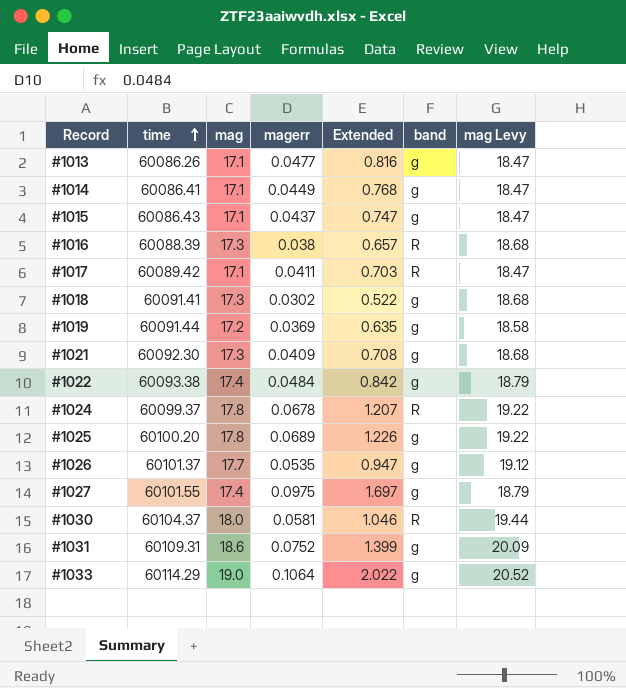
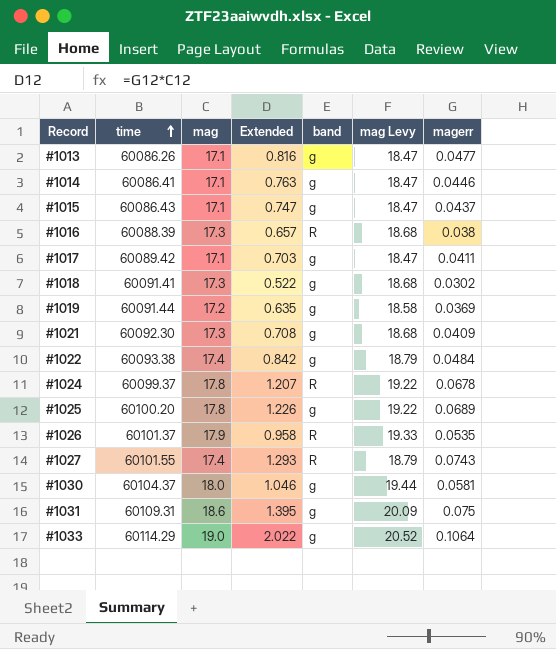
column magerr | position: 4 -> 7
#1014 | Extended: 0.768 -> 0.763
#1014 | magerr: 0.0449 -> 0.0446
#1017 | band: R -> g
#1026 | mag: 17.7 -> 17.9
#1026 | Extended: 0.947 -> 0.958
#1026 | band: g -> R
#1026 | mag Levy: 19.12 -> 19.33
#1027 | Extended: 1.697 -> 1.293
#1027 | band: g -> R
#1027 | magerr: 0.0975 -> 0.0743
#1030 | band: R -> g
#1031 | Extended: 1.399 -> 1.395
#1031 | magerr: 0.0752 -> 0.075

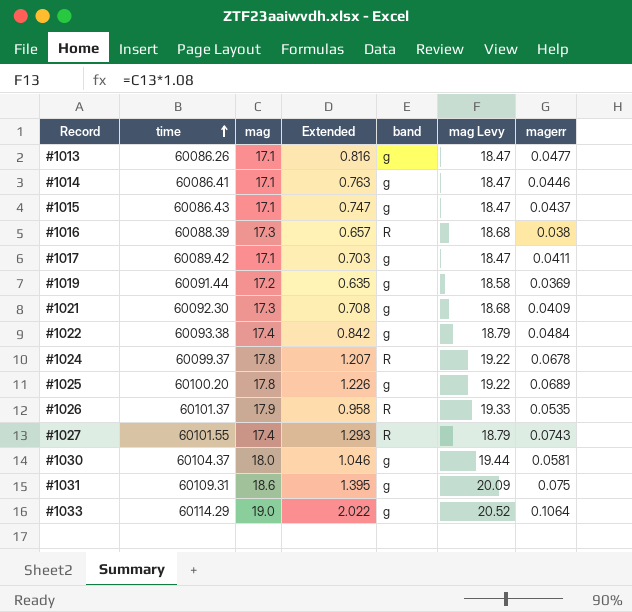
row #1018: 60091.41 | 17.3 | 0.522 | g | 18.68 | 0.0302 -> none

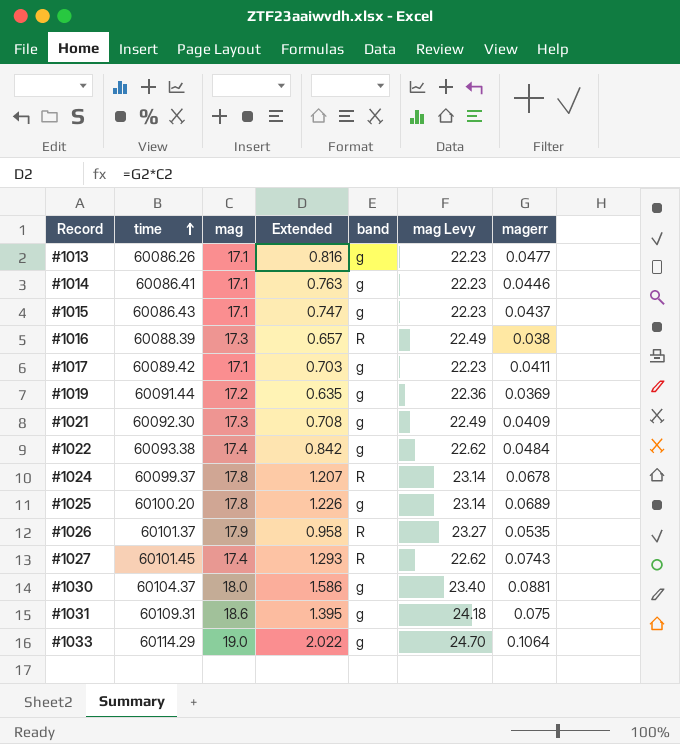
column mag Levy | formula: [mag] * 1.08 -> [mag] * 1.3
#1027 | time: 60101.55 -> 60101.45
#1030 | Extended: 1.046 -> 1.586
#1030 | magerr: 0.0581 -> 0.0881

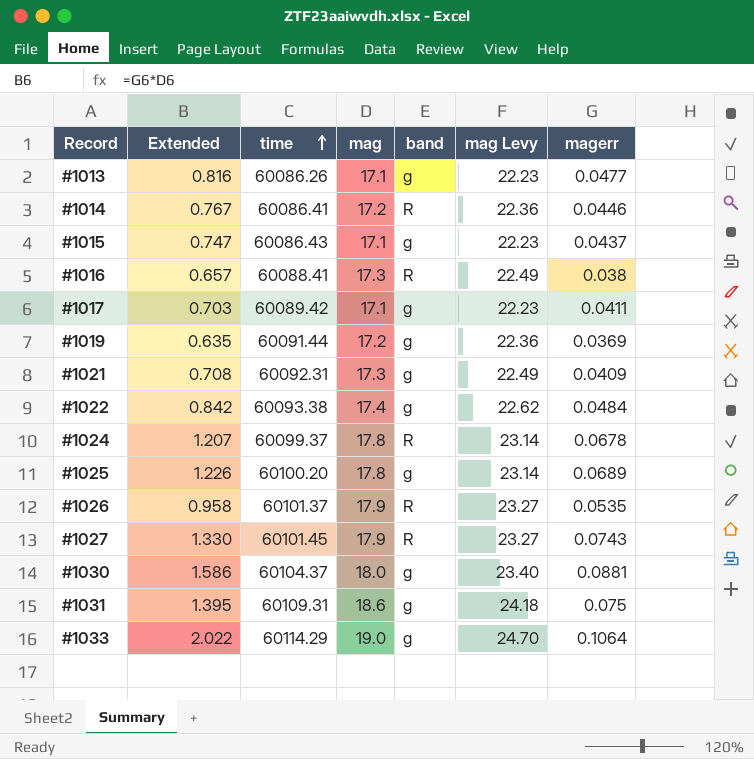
column Extended | position: 4 -> 2
#1014 | Extended: 0.763 -> 0.767
#1014 | mag: 17.1 -> 17.2
#1014 | band: g -> R
#1014 | mag Levy: 22.23 -> 22.36
#1016 | time: 60088.39 -> 60088.41
#1021 | time: 60092.30 -> 60092.31
#1027 | Extended: 1.293 -> 1.330
#1027 | mag: 17.4 -> 17.9
#1027 | mag Levy: 22.62 -> 23.27

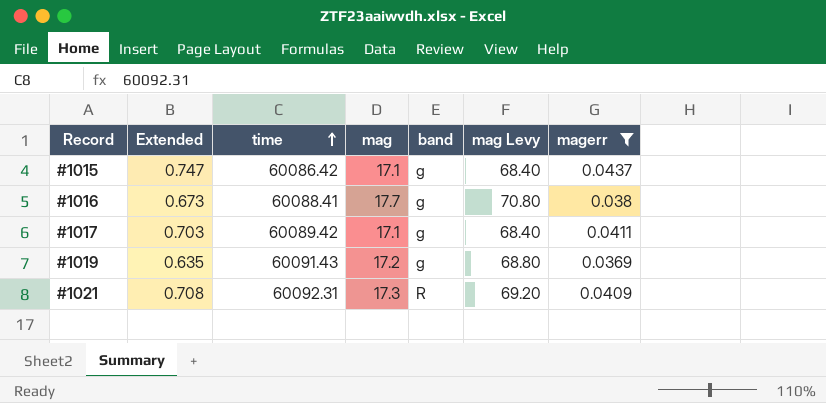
filter: none -> magerr <= 0.0437
column mag Levy | formula: [mag] * 1.3 -> [mag] * 4
#1015 | time: 60086.43 -> 60086.42
#1016 | Extended: 0.657 -> 0.673
#1016 | mag: 17.3 -> 17.7
#1016 | band: R -> g
#1019 | time: 60091.44 -> 60091.43
#1021 | band: g -> R

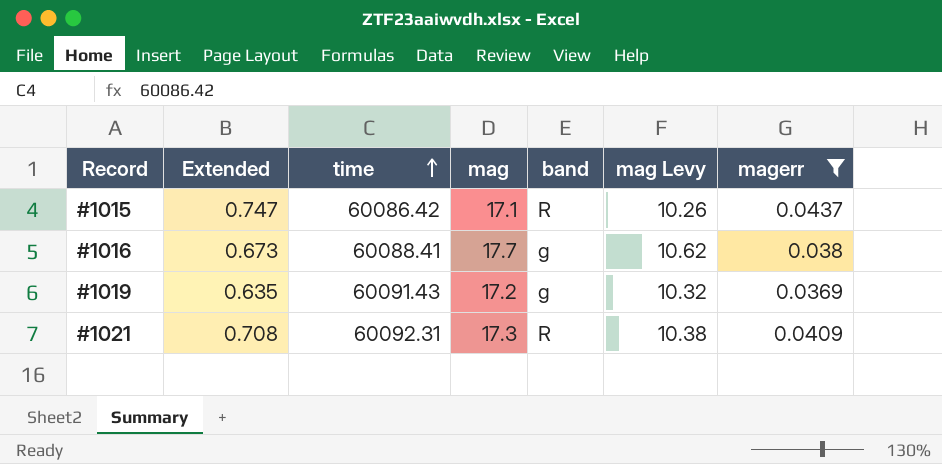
column mag Levy | formula: [mag] * 4 -> [mag] * 0.6
row #1017: 0.703 | 60089.42 | 17.1 | g | 68.40 | 0.0411 -> none
#1015 | band: g -> R

